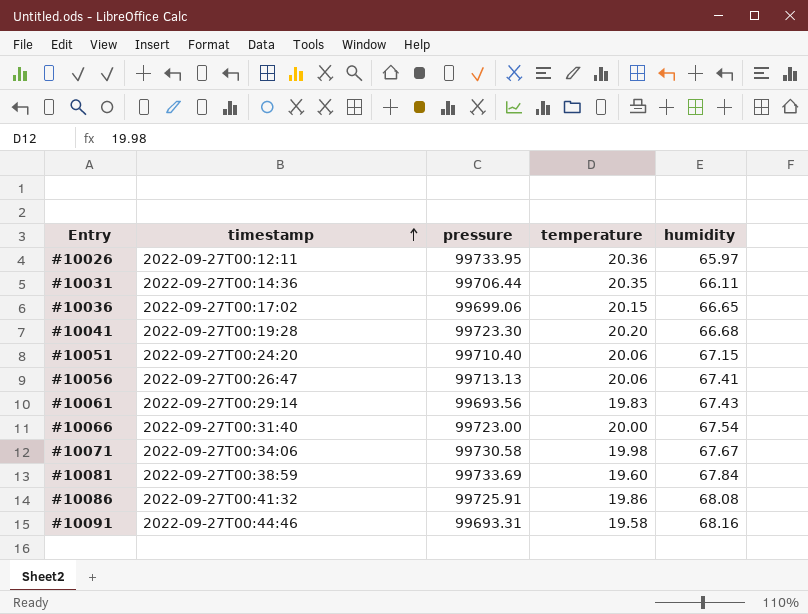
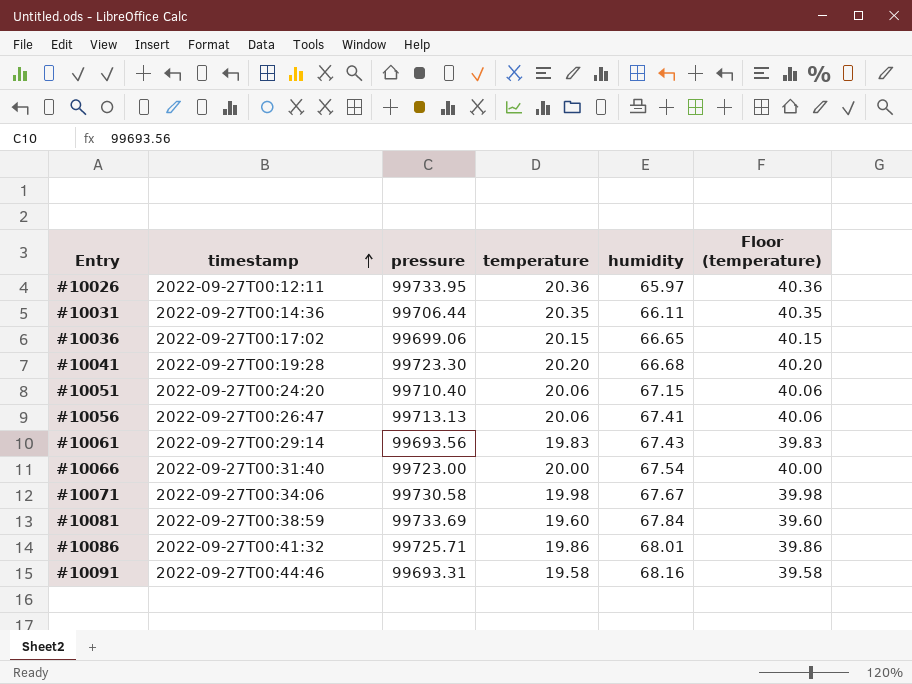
column Floor (temperature) | formula: none -> [temperature] + 20
#10086 | pressure: 99725.91 -> 99725.71
#10086 | humidity: 68.08 -> 68.01

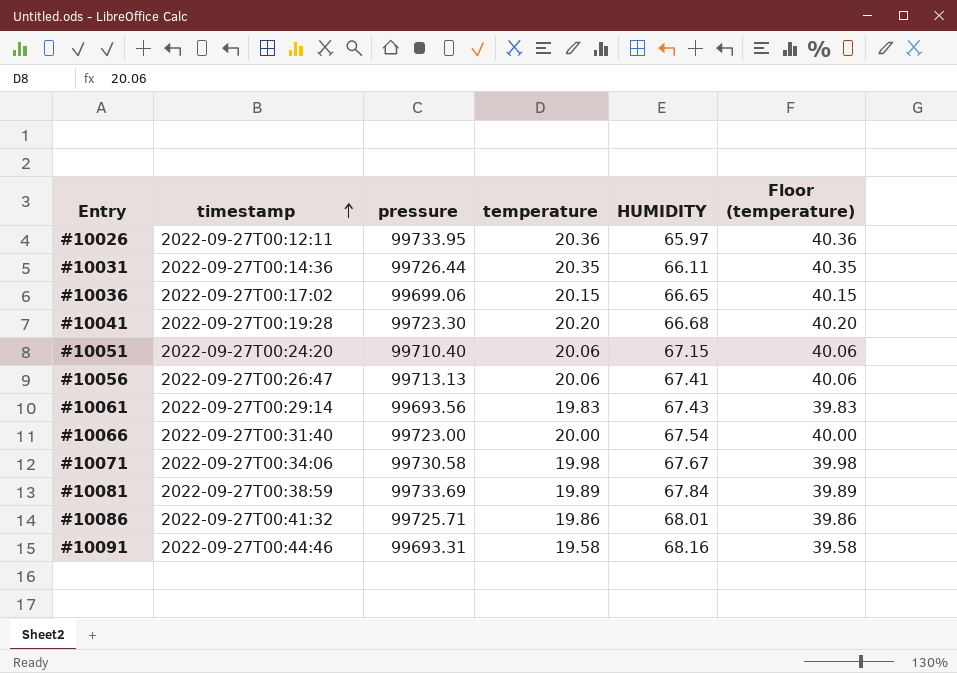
column name: humidity -> HUMIDITY
#10031 | pressure: 99706.44 -> 99726.44
#10081 | temperature: 19.60 -> 19.89
#10081 | Floor (temperature): 39.60 -> 39.89

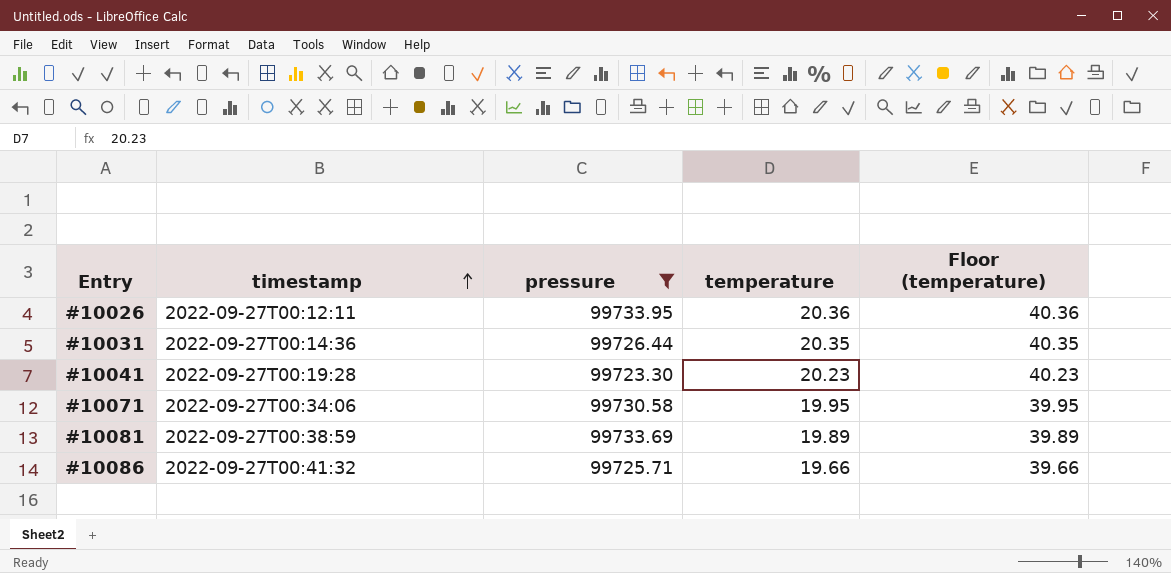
filter: none -> pressure >= 99723.30
column HUMIDITY | position: 5 -> none
#10041 | temperature: 20.20 -> 20.23
#10041 | Floor (temperature): 40.20 -> 40.23
#10071 | temperature: 19.98 -> 19.95
#10071 | Floor (temperature): 39.98 -> 39.95
#10086 | temperature: 19.86 -> 19.66
#10086 | Floor (temperature): 39.86 -> 39.66

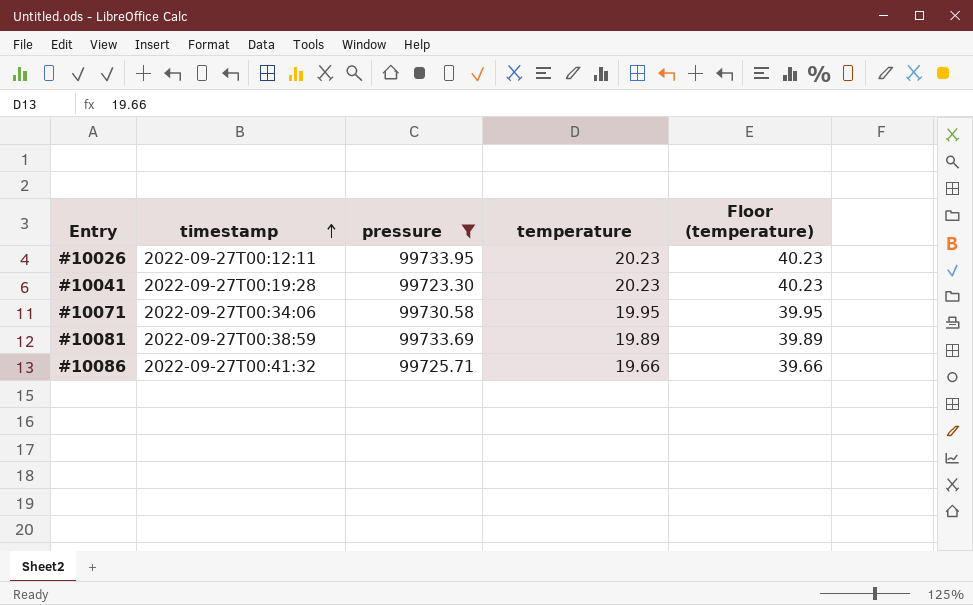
row #10031: 2022-09-27T00:14:36 | 99726.44 | 20.35 | 40.35 -> none
#10026 | temperature: 20.36 -> 20.23
#10026 | Floor (temperature): 40.36 -> 40.23

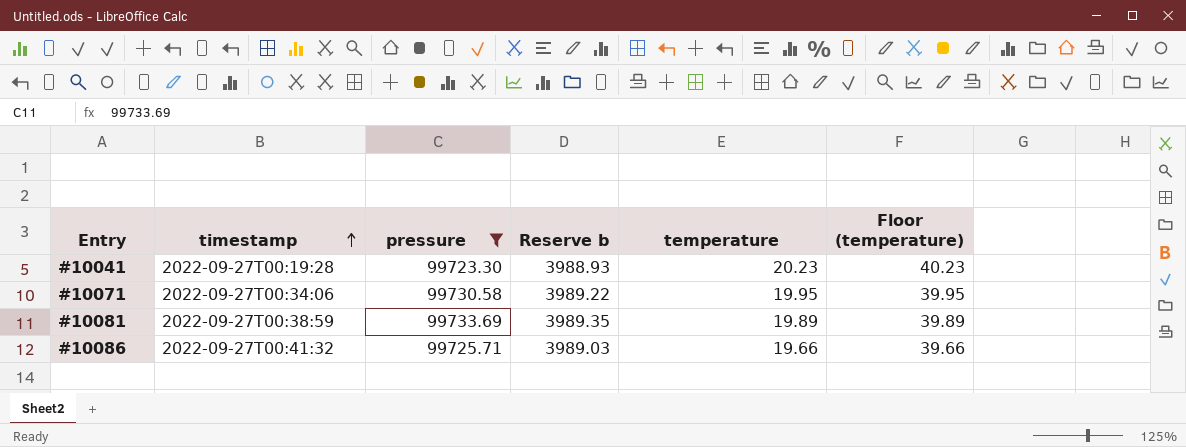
column Reserve b | formula: none -> [pressure] * 0.04
row #10026: 2022-09-27T00:12:11 | 99733.95 | 20.23 | 40.23 -> none

